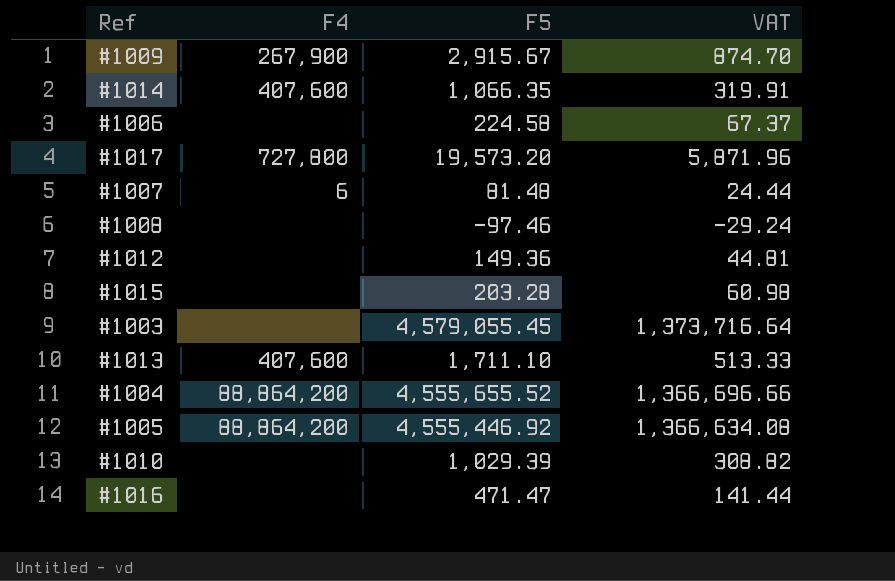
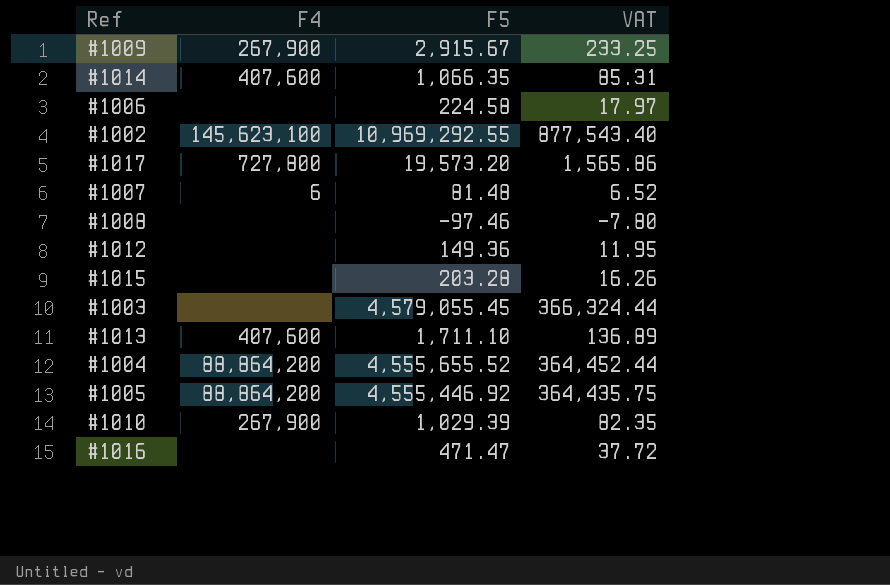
column VAT | formula: [F5] * 0.3 -> [F5] * 0.08
row #1002: none -> 145,623,100 | 10,969,292.55 | 877,543.40
#1010 | F4: none -> 267,900

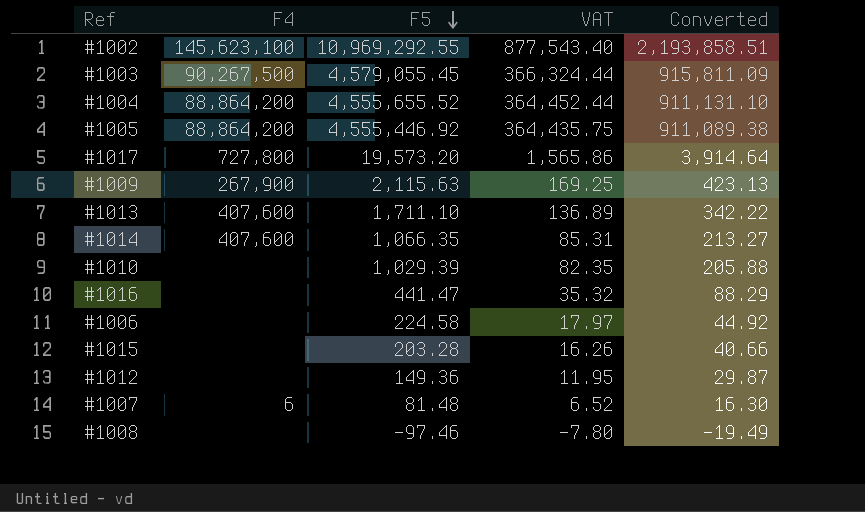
row order: none -> F5 descending
column Converted | formula: none -> [F5] * 0.2
#1003 | F4: none -> 90,267,500
#1009 | F5: 2,915.67 -> 2,115.63
#1009 | VAT: 233.25 -> 169.25
#1010 | F4: 267,900 -> none
#1016 | F5: 471.47 -> 441.47
#1016 | VAT: 37.72 -> 35.32

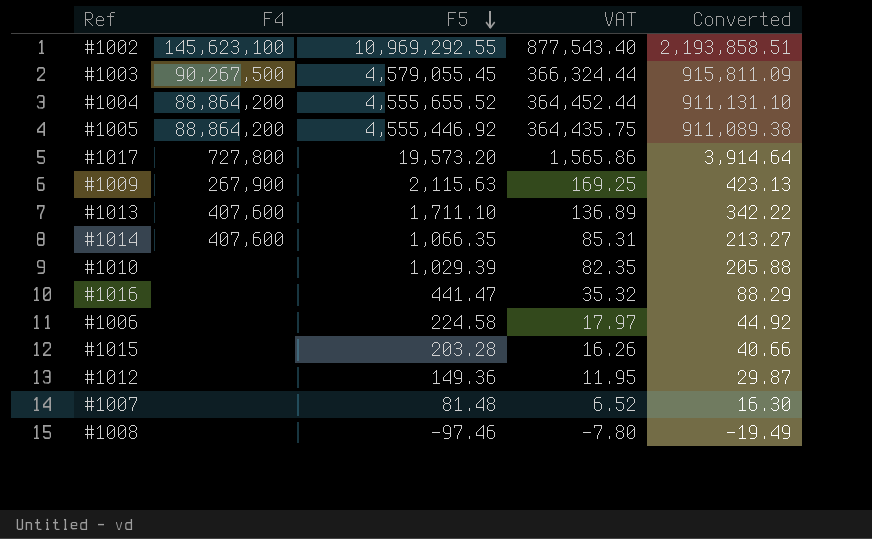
#1007 | F4: 6 -> none

